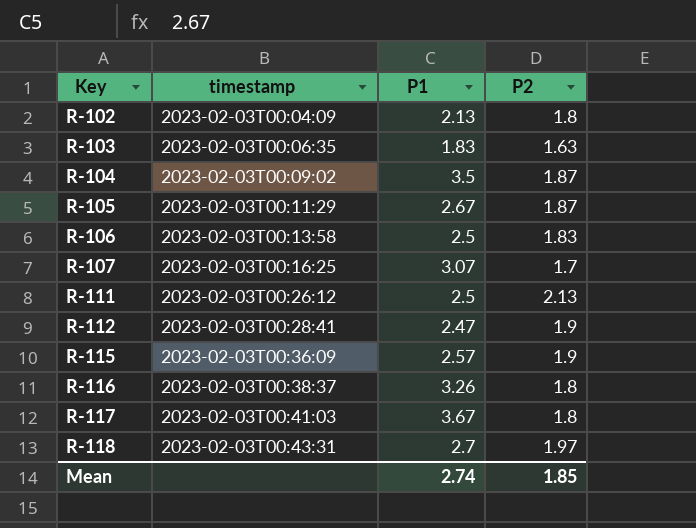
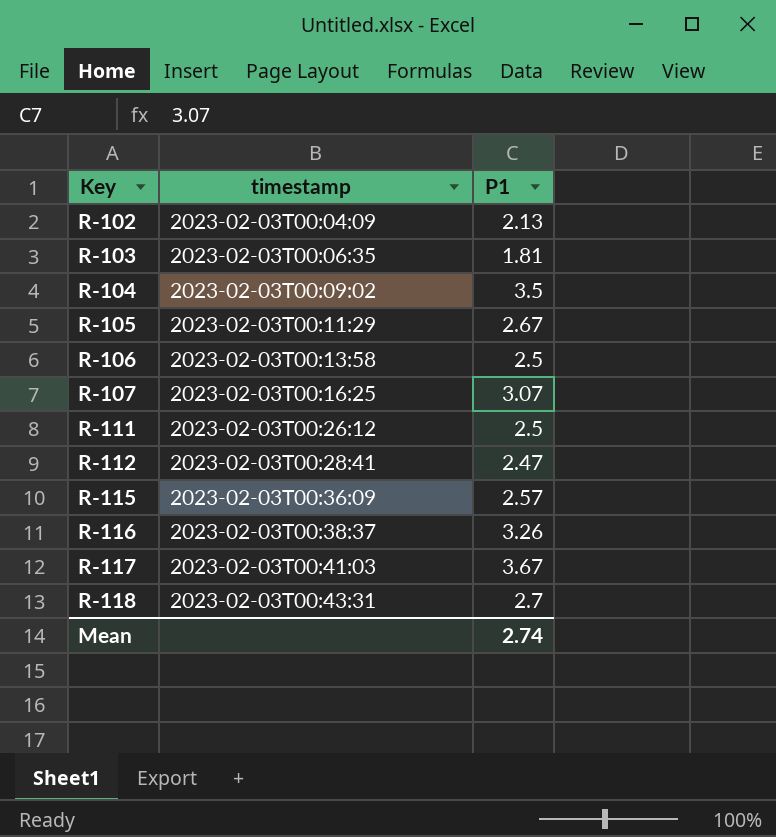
column P2 | position: 4 -> none
R-103 | P1: 1.83 -> 1.81

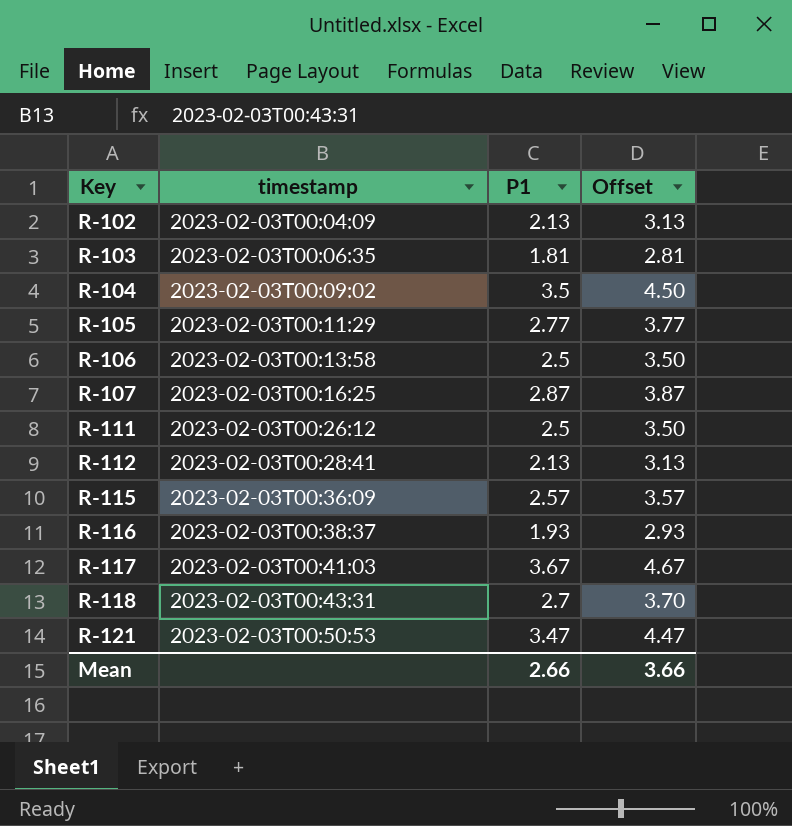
column Offset | formula: none -> [P1] + 1
R-105 | P1: 2.67 -> 2.77
R-107 | P1: 3.07 -> 2.87
R-112 | P1: 2.47 -> 2.13
R-116 | P1: 3.26 -> 1.93
row R-121: none -> 2023-02-03T00:50:53 | 3.47 | 4.47
Mean | P1: 2.74 -> 2.66

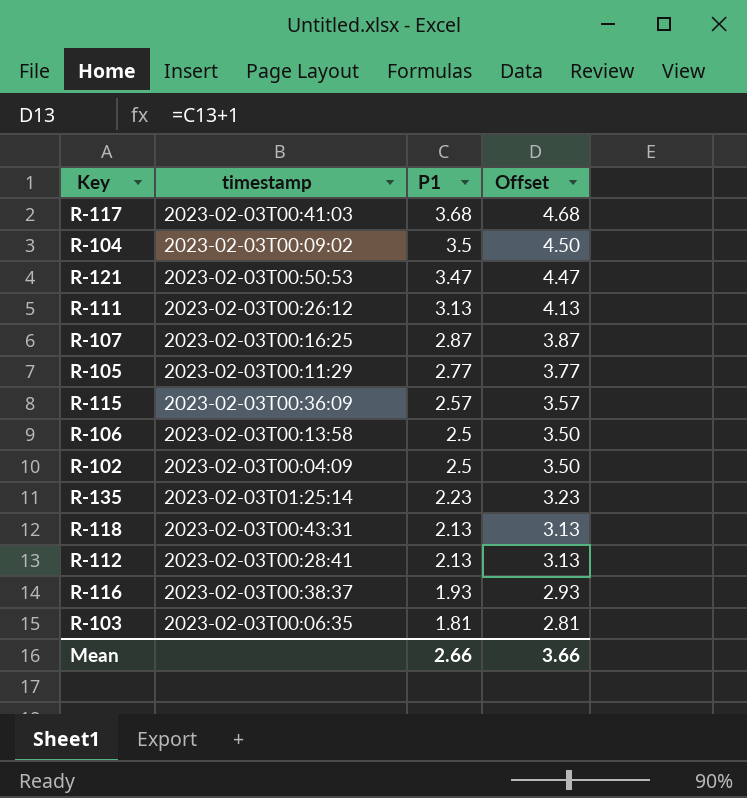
row order: Key ascending -> P1 descending
R-117 | P1: 3.67 -> 3.68
R-117 | Offset: 4.67 -> 4.68
R-111 | P1: 2.5 -> 3.13
R-111 | Offset: 3.50 -> 4.13
R-102 | P1: 2.13 -> 2.5
R-102 | Offset: 3.13 -> 3.50
row R-135: none -> 2023-02-03T01:25:14 | 2.23 | 3.23
R-118 | P1: 2.7 -> 2.13
R-118 | Offset: 3.70 -> 3.13

